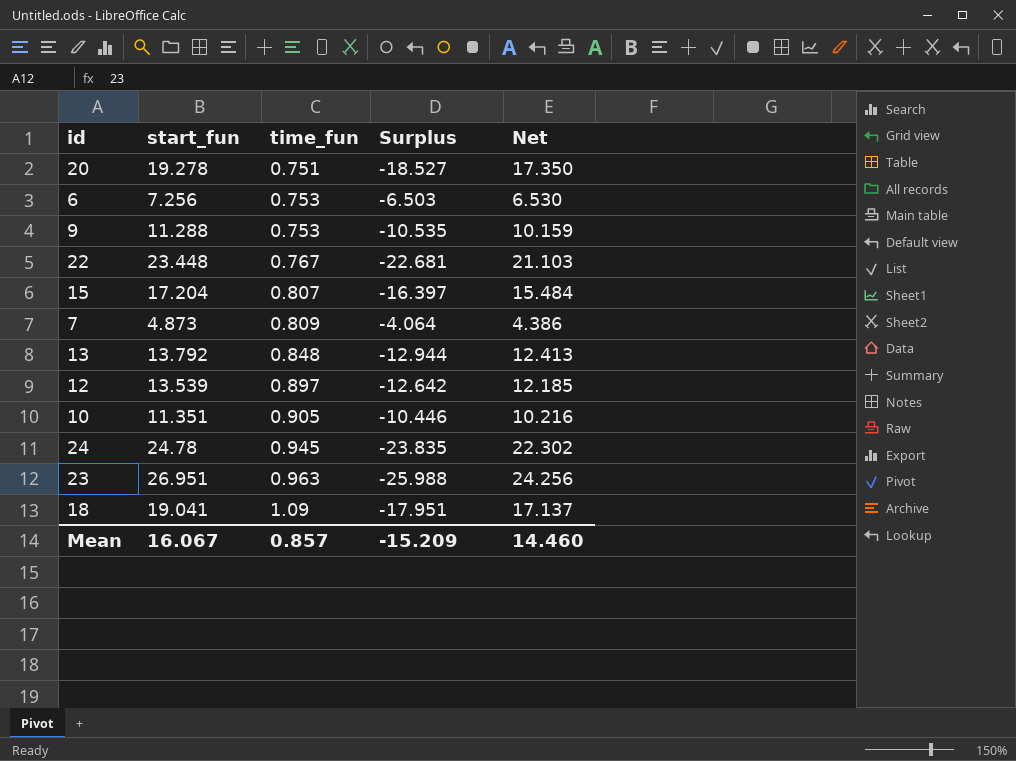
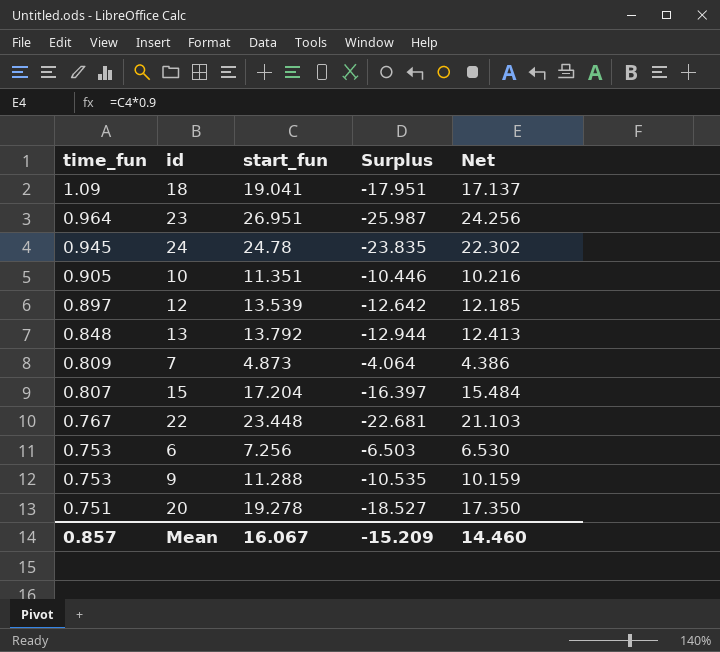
row order: time_fun ascending -> time_fun descending
column time_fun | position: 3 -> 1
23 | time_fun: 0.963 -> 0.964
23 | Surplus: -25.988 -> -25.987

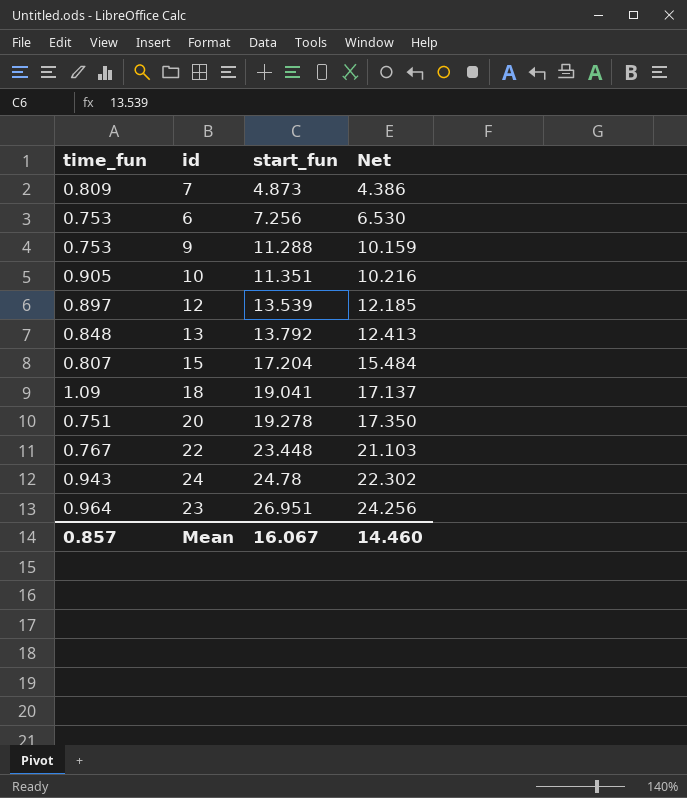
row order: time_fun descending -> start_fun ascending
column Surplus | formula: [time_fun] - [start_fun] -> none
24 | time_fun: 0.945 -> 0.943

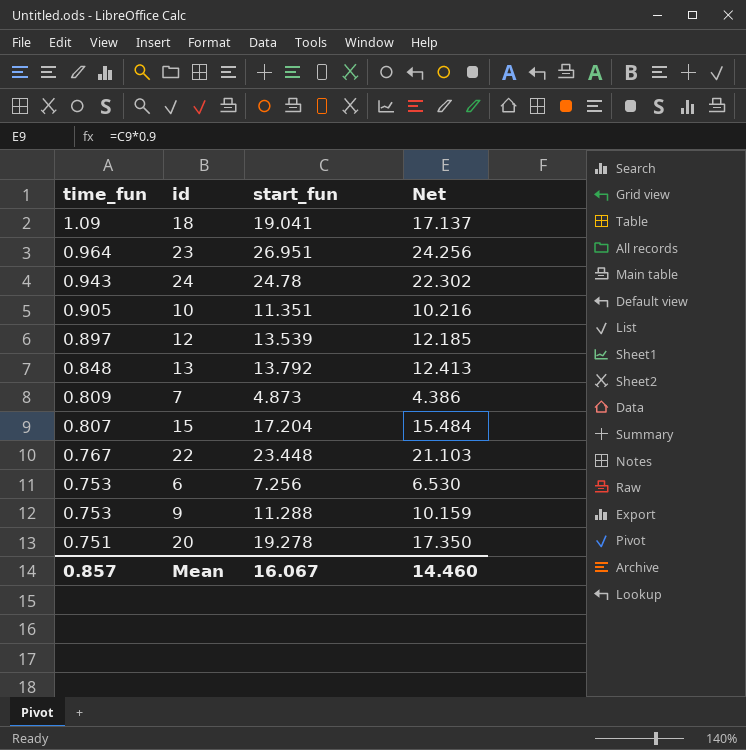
row order: start_fun ascending -> time_fun descending

